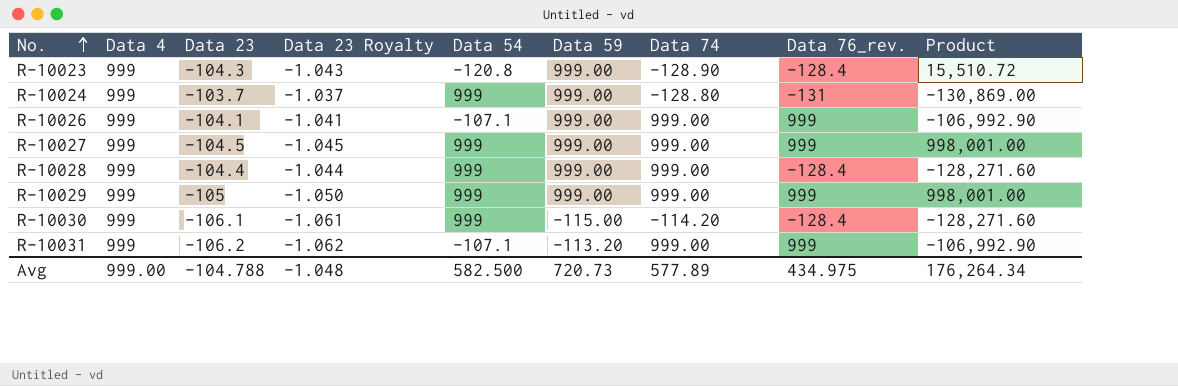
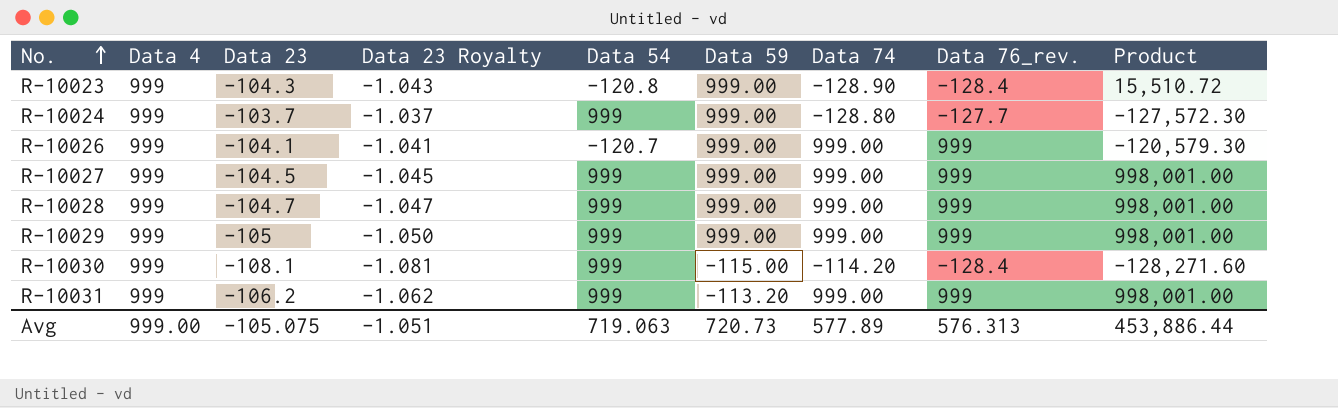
R-10024 | Data 76_rev.: -131 -> -127.7
R-10024 | Product: -130,869.00 -> -127,572.30
R-10026 | Data 54: -107.1 -> -120.7
R-10026 | Product: -106,992.90 -> -120,579.30
R-10028 | Data 23: -104.4 -> -104.7
R-10028 | Data 23 Royalty: -1.044 -> -1.047
R-10028 | Data 76_rev.: -128.4 -> 999
R-10028 | Product: -128,271.60 -> 998,001.00
R-10030 | Data 23: -106.1 -> -108.1
R-10030 | Data 23 Royalty: -1.061 -> -1.081
R-10031 | Data 54: -107.1 -> 999
R-10031 | Product: -106,992.90 -> 998,001.00
Avg | Data 23: -104.788 -> -105.075
Avg | Data 23 Royalty: -1.048 -> -1.051
Avg | Data 54: 582.500 -> 719.063
Avg | Data 76_rev.: 434.975 -> 576.313
Avg | Product: 176,264.34 -> 453,886.44

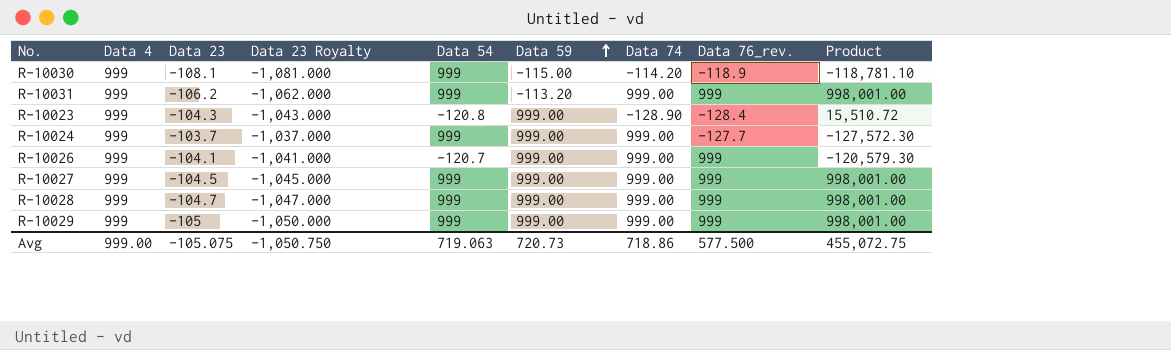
row order: No. ascending -> Data 59 ascending
column Data 23 Royalty | formula: [Data 23] * 0.01 -> [Data 23] * 10
R-10030 | Data 76_rev.: -128.4 -> -118.9
R-10030 | Product: -128,271.60 -> -118,781.10
R-10024 | Data 74: -128.80 -> 999.00
Avg | Data 23 Royalty: -1.051 -> -1,050.750
Avg | Data 74: 577.89 -> 718.86
Avg | Data 76_rev.: 576.313 -> 577.500
Avg | Product: 453,886.44 -> 455,072.75

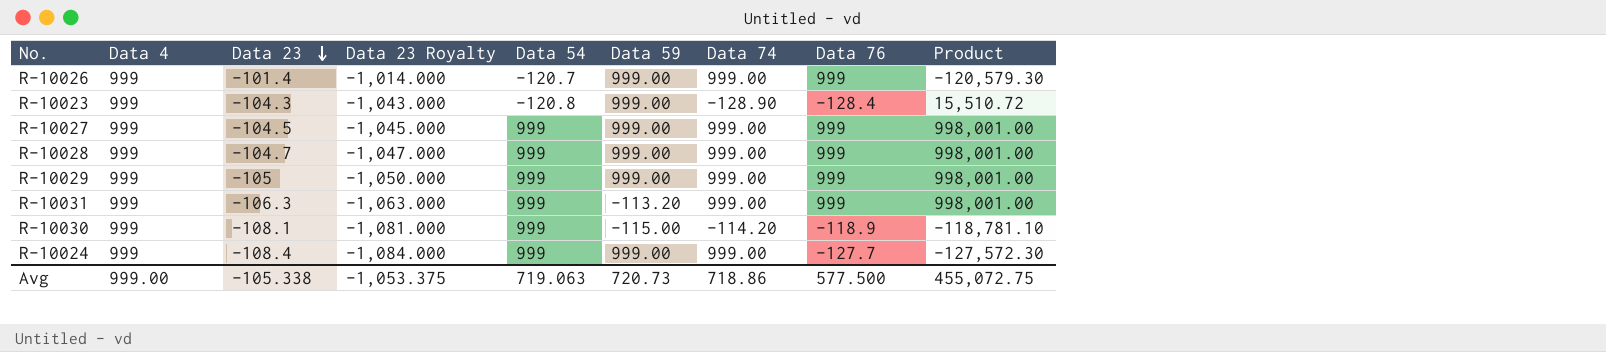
row order: Data 59 ascending -> Data 23 descending
column name: Data 76_rev. -> Data 76
R-10026 | Data 23: -104.1 -> -101.4
R-10026 | Data 23 Royalty: -1,041.000 -> -1,014.000
R-10031 | Data 23: -106.2 -> -106.3
R-10031 | Data 23 Royalty: -1,062.000 -> -1,063.000
R-10024 | Data 23: -103.7 -> -108.4
R-10024 | Data 23 Royalty: -1,037.000 -> -1,084.000
Avg | Data 23: -105.075 -> -105.338
Avg | Data 23 Royalty: -1,050.750 -> -1,053.375

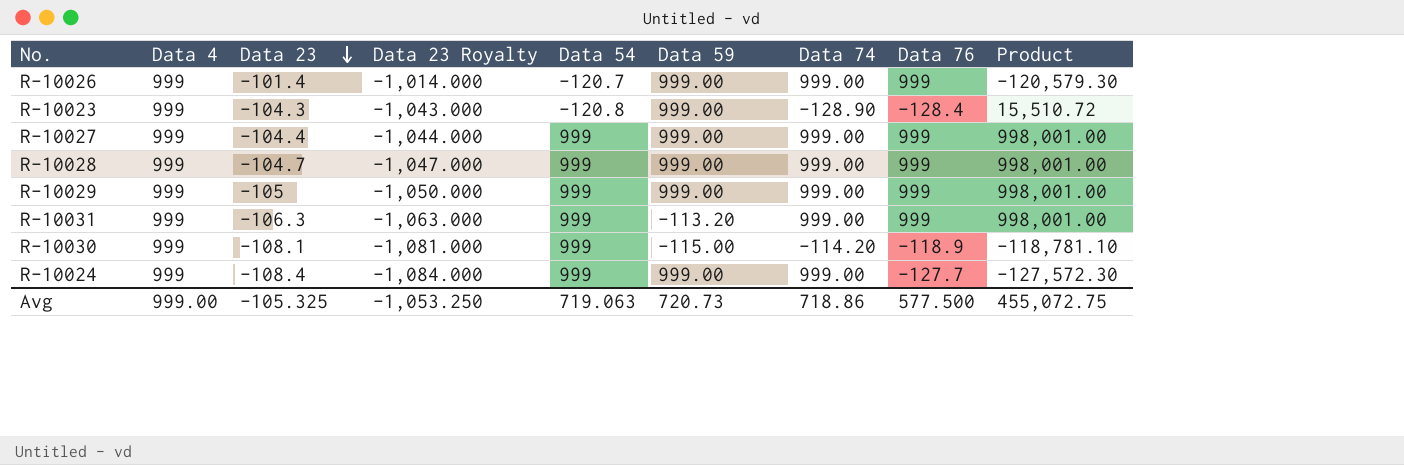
R-10027 | Data 23: -104.5 -> -104.4
R-10027 | Data 23 Royalty: -1,045.000 -> -1,044.000
Avg | Data 23: -105.338 -> -105.325
Avg | Data 23 Royalty: -1,053.375 -> -1,053.250

